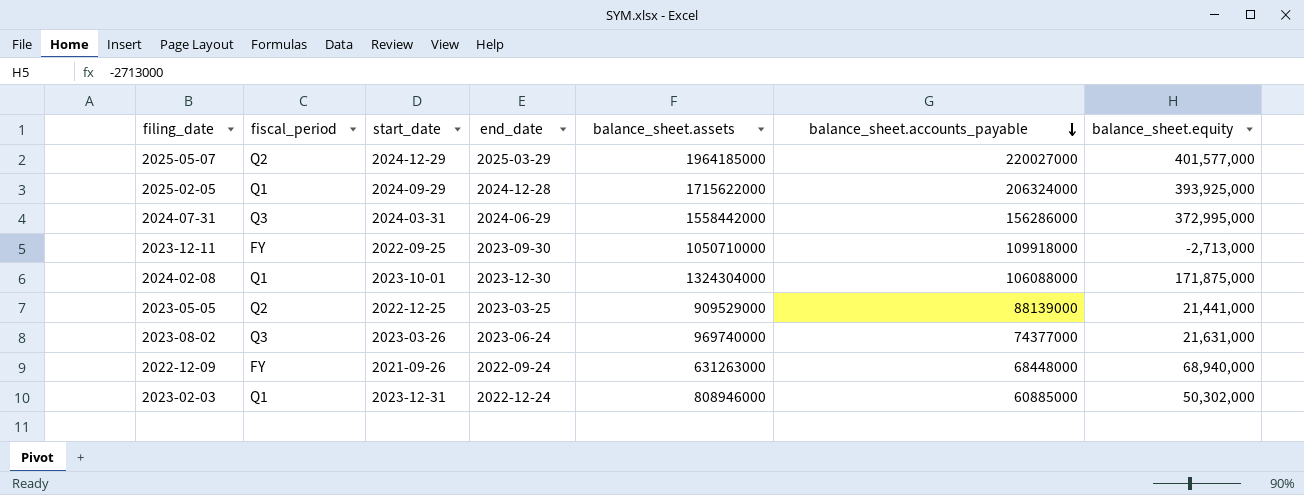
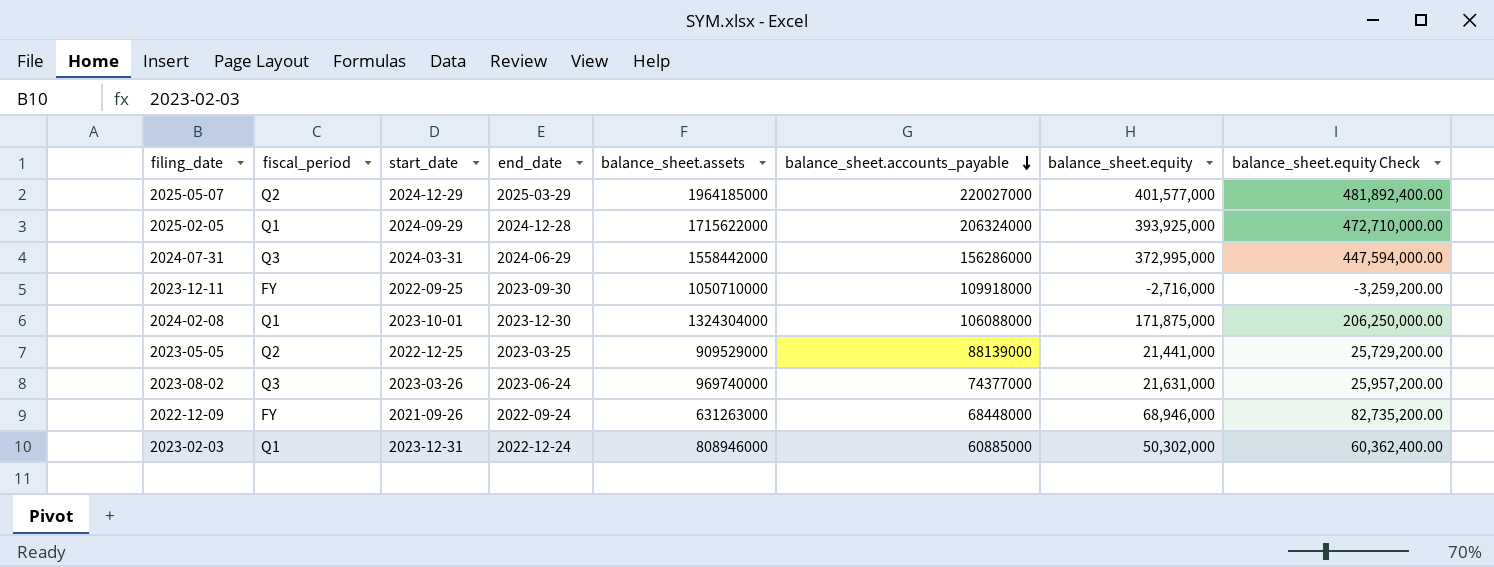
column balance_sheet.equity Check | formula: none -> [balance_sheet.equity] * 1.2
2023-12-11 | balance_sheet.equity: -2,713,000 -> -2,716,000
2022-12-09 | balance_sheet.equity: 68,940,000 -> 68,946,000

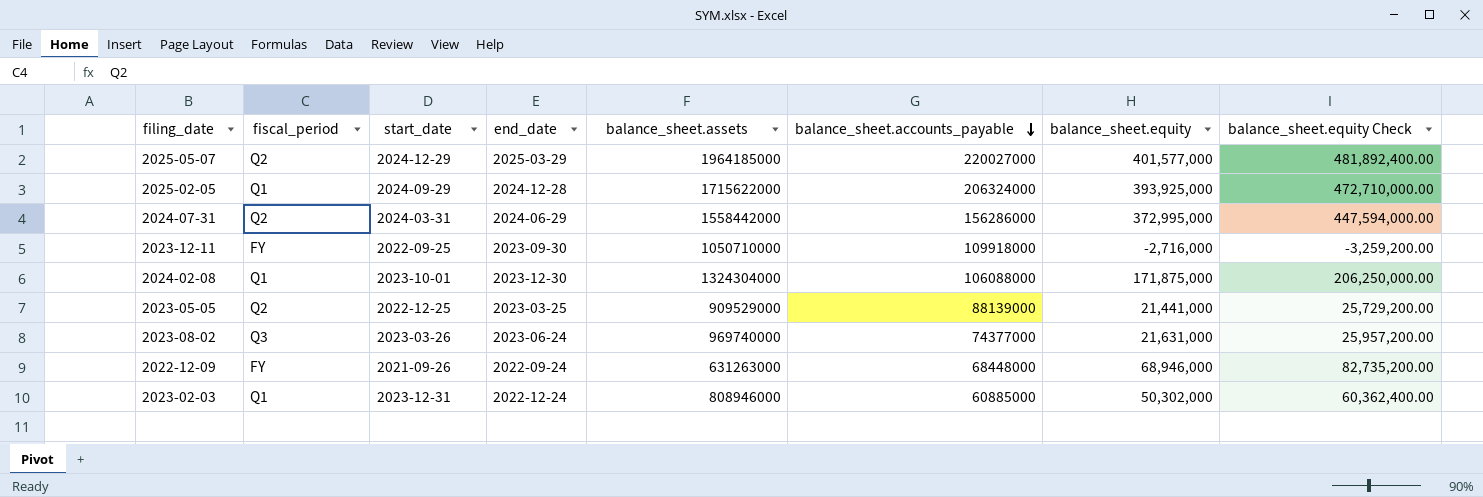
2024-07-31 | fiscal_period: Q3 -> Q2

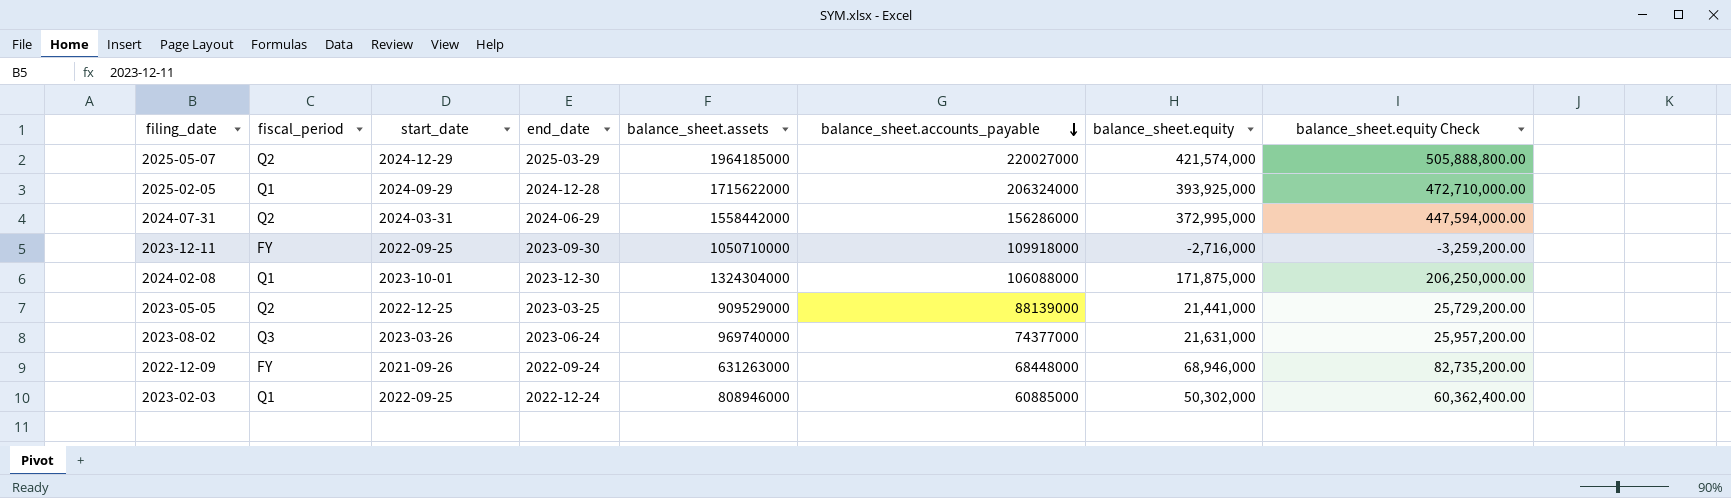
2025-05-07 | balance_sheet.equity: 401,577,000 -> 421,574,000
2025-05-07 | balance_sheet.equity Check: 481,892,400.00 -> 505,888,800.00
2023-02-03 | start_date: 2023-12-31 -> 2022-09-25

